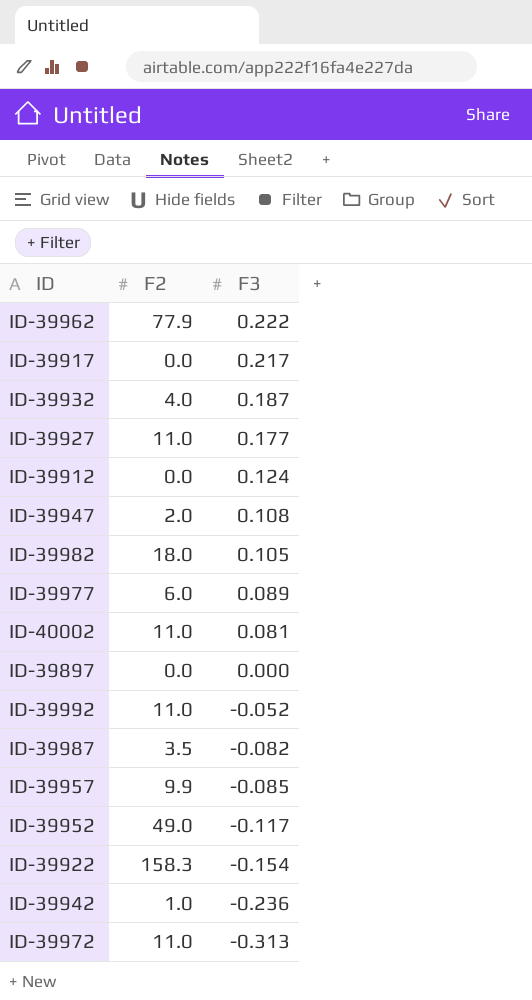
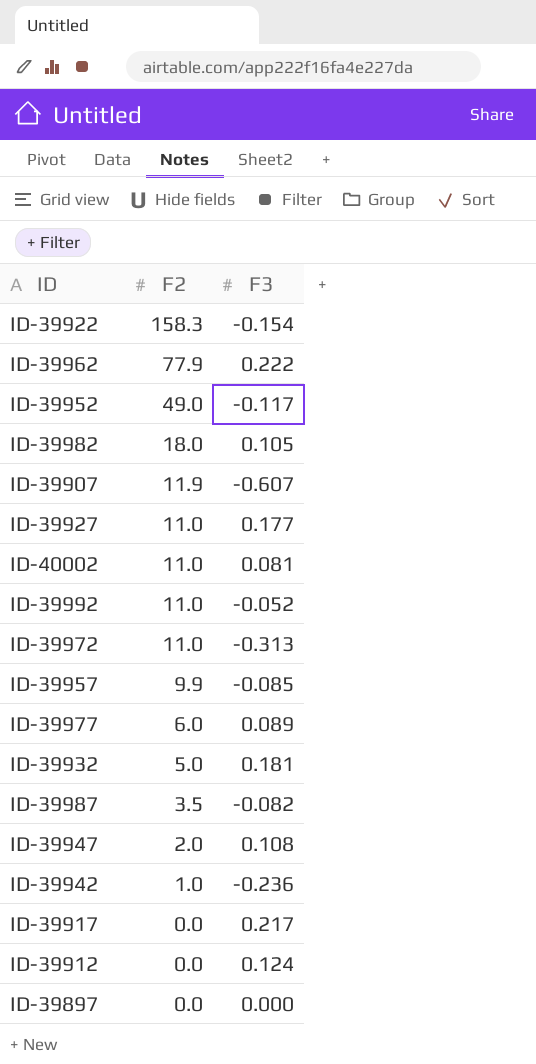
row order: F3 descending -> F2 descending
row ID-39907: none -> 11.9 | -0.607
ID-39932 | F2: 4.0 -> 5.0
ID-39932 | F3: 0.187 -> 0.181

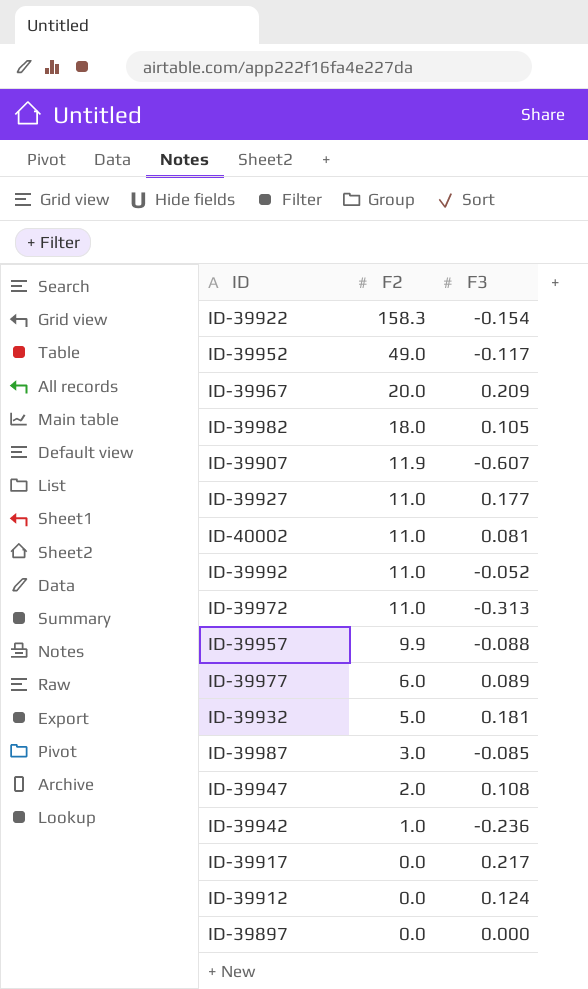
row ID-39962: 77.9 | 0.222 -> none
row ID-39967: none -> 20.0 | 0.209
ID-39957 | F3: -0.085 -> -0.088
ID-39987 | F2: 3.5 -> 3.0
ID-39987 | F3: -0.082 -> -0.085

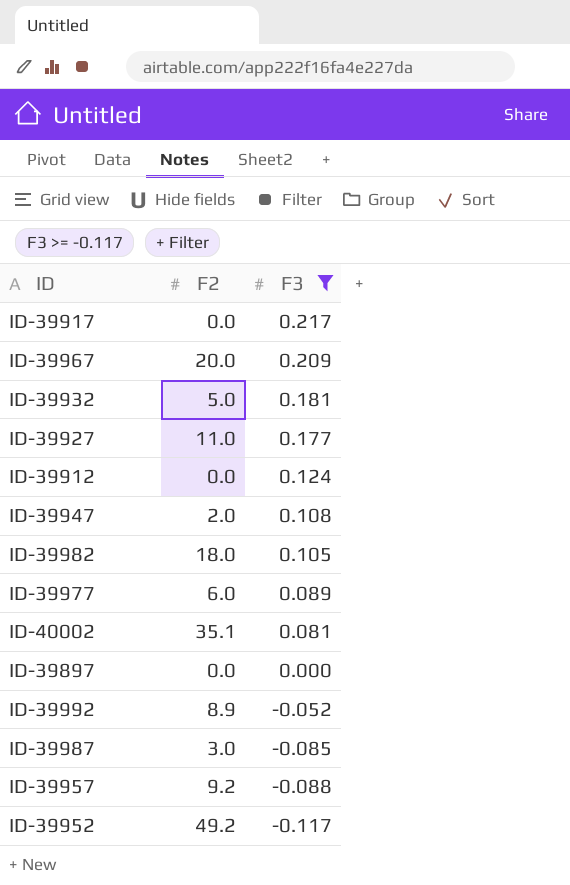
filter: none -> F3 >= -0.117
row order: F2 descending -> F3 descending
ID-40002 | F2: 11.0 -> 35.1
ID-39992 | F2: 11.0 -> 8.9
ID-39957 | F2: 9.9 -> 9.2
ID-39952 | F2: 49.0 -> 49.2

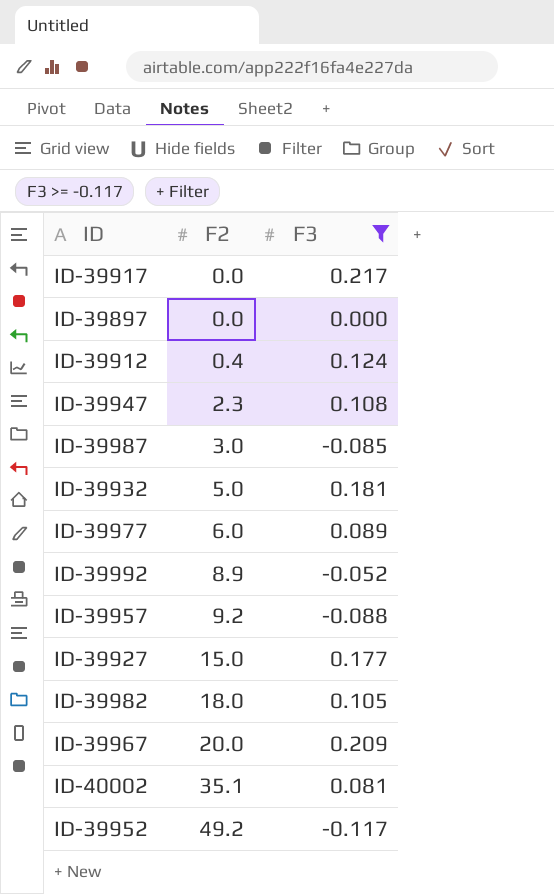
row order: F3 descending -> F2 ascending
ID-39912 | F2: 0.0 -> 0.4
ID-39947 | F2: 2.0 -> 2.3
ID-39927 | F2: 11.0 -> 15.0

